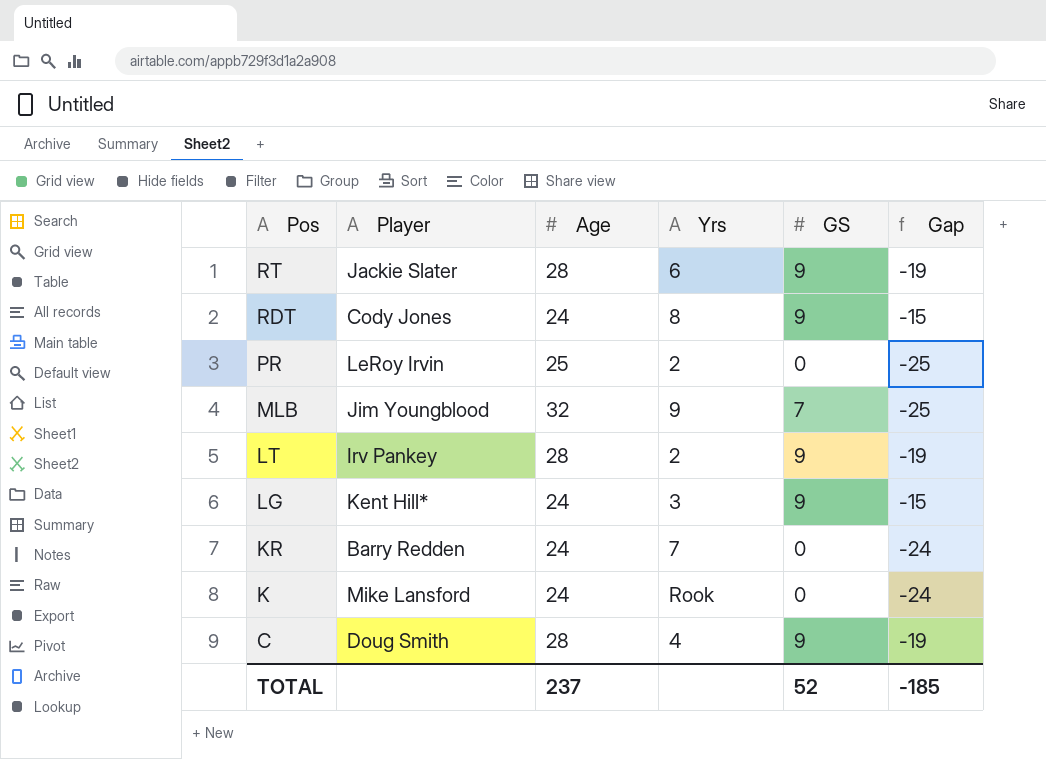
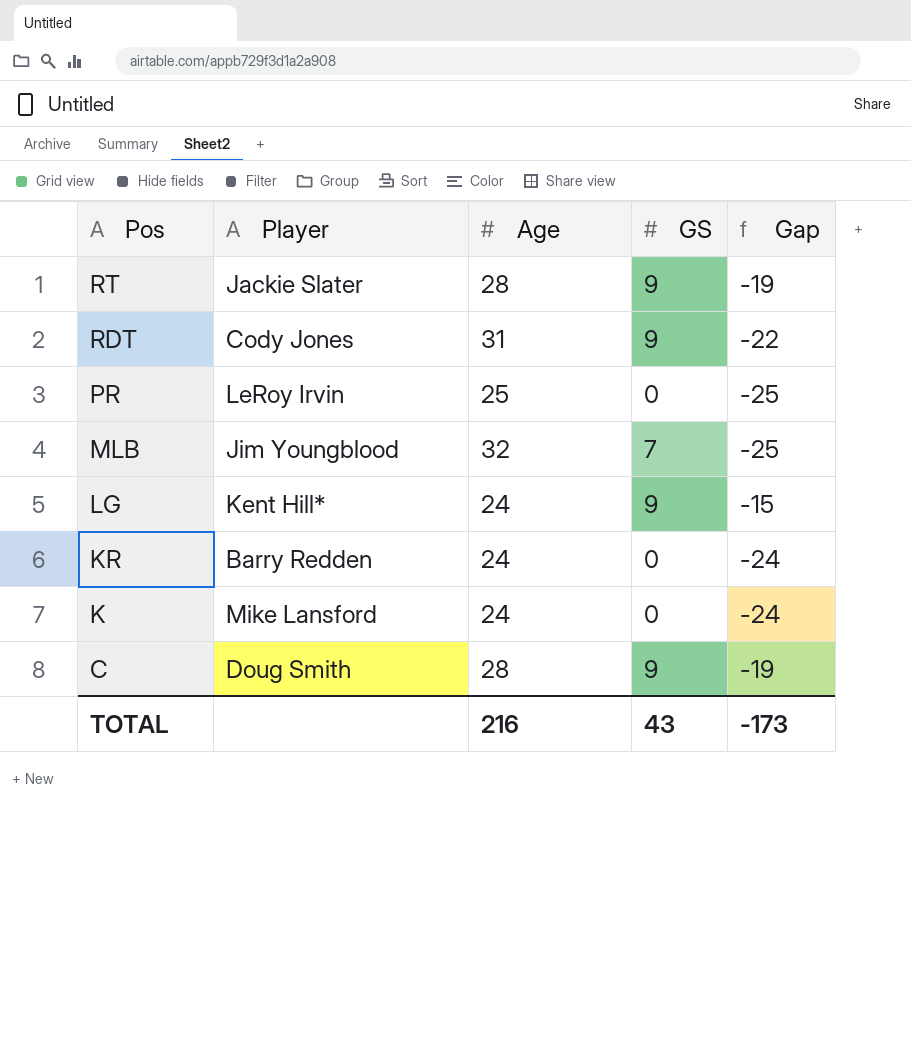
column Yrs | position: 4 -> none
row LT: Irv Pankey | 28 | 2 | 9 | -19 -> none
RDT | Age: 24 -> 31
RDT | Gap: -15 -> -22
TOTAL | Age: 237 -> 216
TOTAL | GS: 52 -> 43
TOTAL | Gap: -185 -> -173

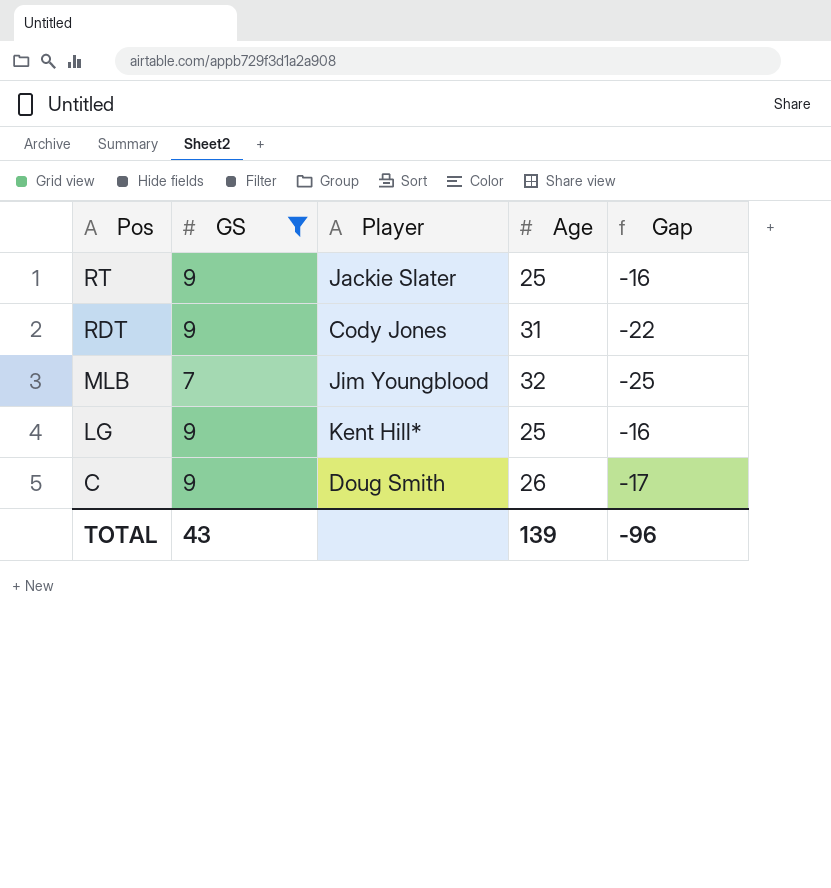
filter: none -> GS != 0
column GS | position: 4 -> 2
RT | Age: 28 -> 25
RT | Gap: -19 -> -16
LG | Age: 24 -> 25
LG | Gap: -15 -> -16
C | Age: 28 -> 26
C | Gap: -19 -> -17
TOTAL | Age: 216 -> 139
TOTAL | Gap: -173 -> -96

